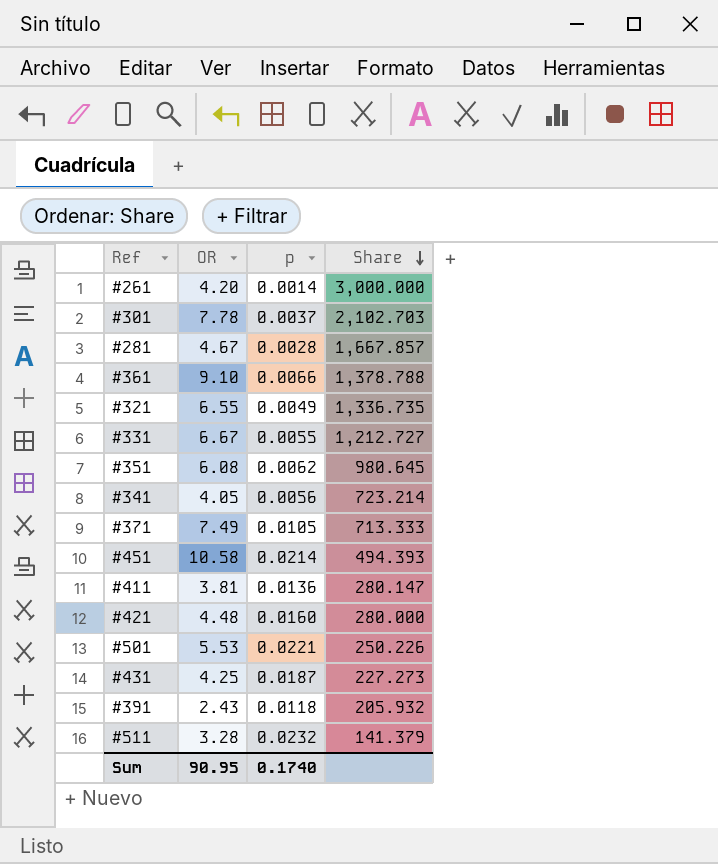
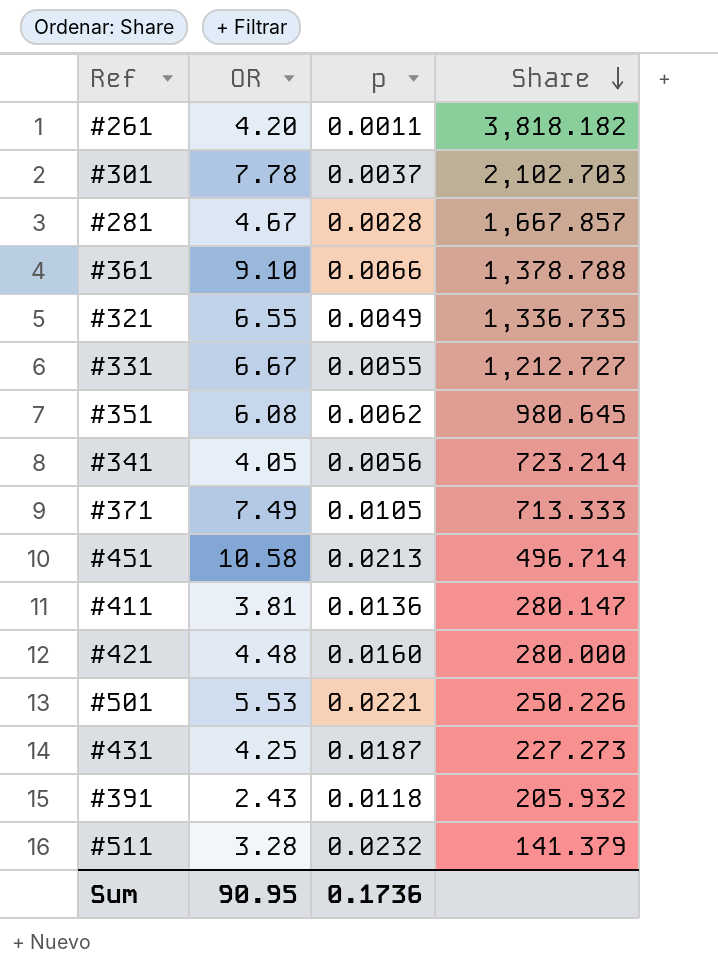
#261 | p: 0.0014 -> 0.0011
#261 | Share: 3,000.000 -> 3,818.182
#451 | p: 0.0214 -> 0.0213
#451 | Share: 494.393 -> 496.714
Sum | p: 0.1740 -> 0.1736

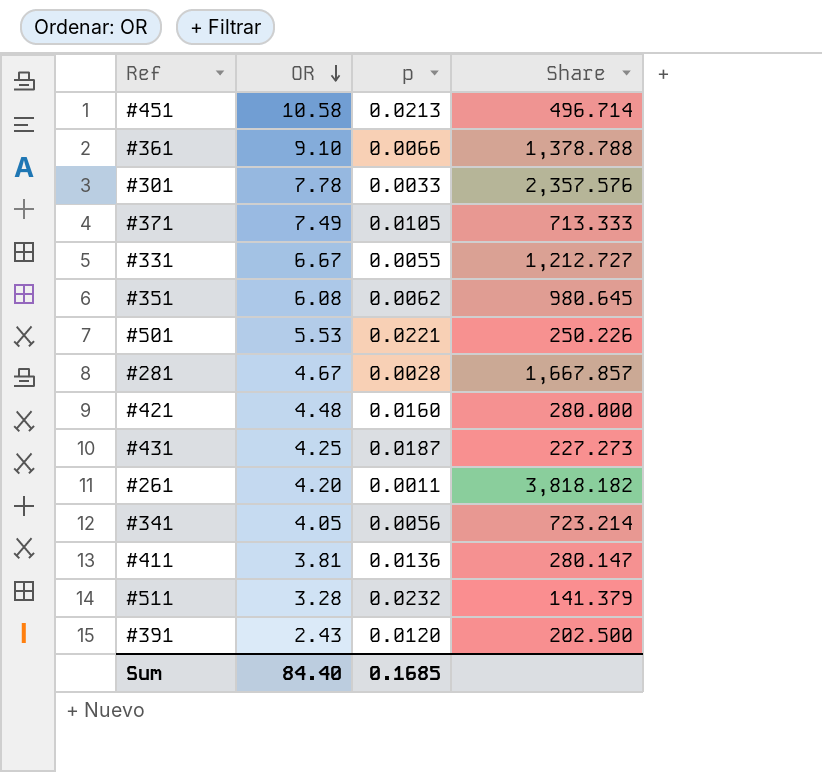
row order: Share descending -> OR descending
row #321: 6.55 | 0.0049 | 1,336.735 -> none
#301 | p: 0.0037 -> 0.0033
#301 | Share: 2,102.703 -> 2,357.576
#391 | p: 0.0118 -> 0.0120
#391 | Share: 205.932 -> 202.500
Sum | OR: 90.95 -> 84.40
Sum | p: 0.1736 -> 0.1685

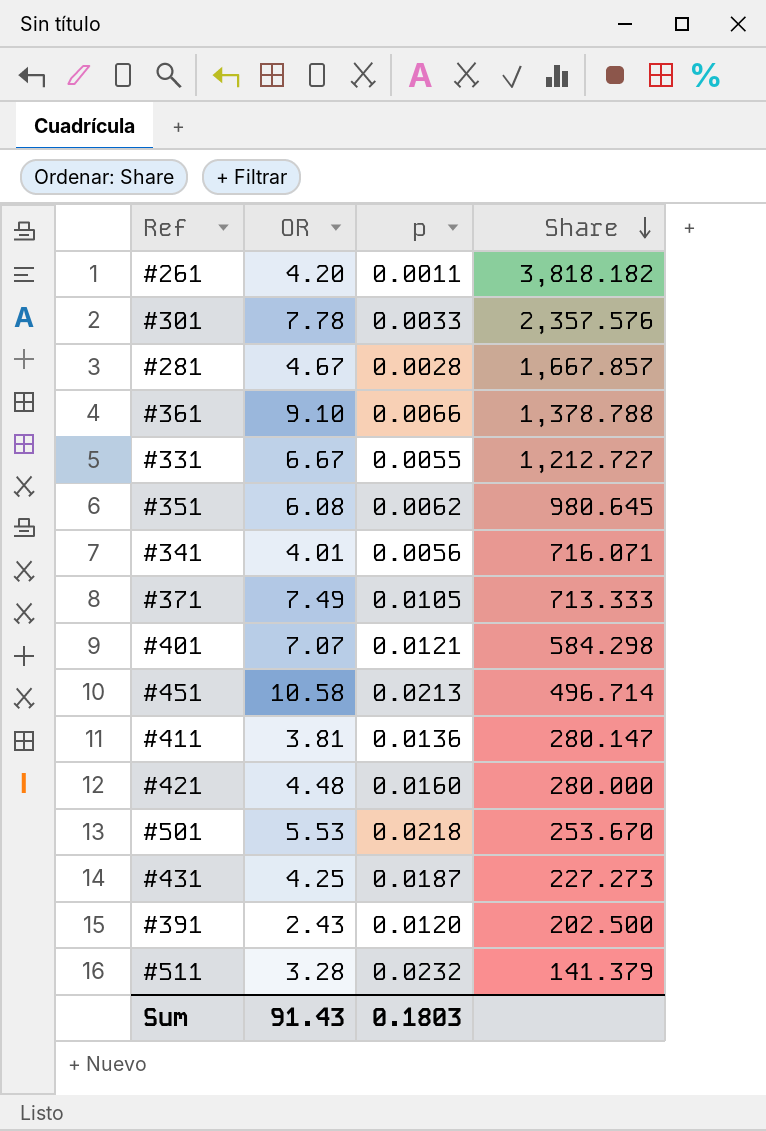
row order: OR descending -> Share descending
#341 | OR: 4.05 -> 4.01
#341 | Share: 723.214 -> 716.071
row #401: none -> 7.07 | 0.0121 | 584.298
#501 | p: 0.0221 -> 0.0218
#501 | Share: 250.226 -> 253.670
Sum | OR: 84.40 -> 91.43
Sum | p: 0.1685 -> 0.1803

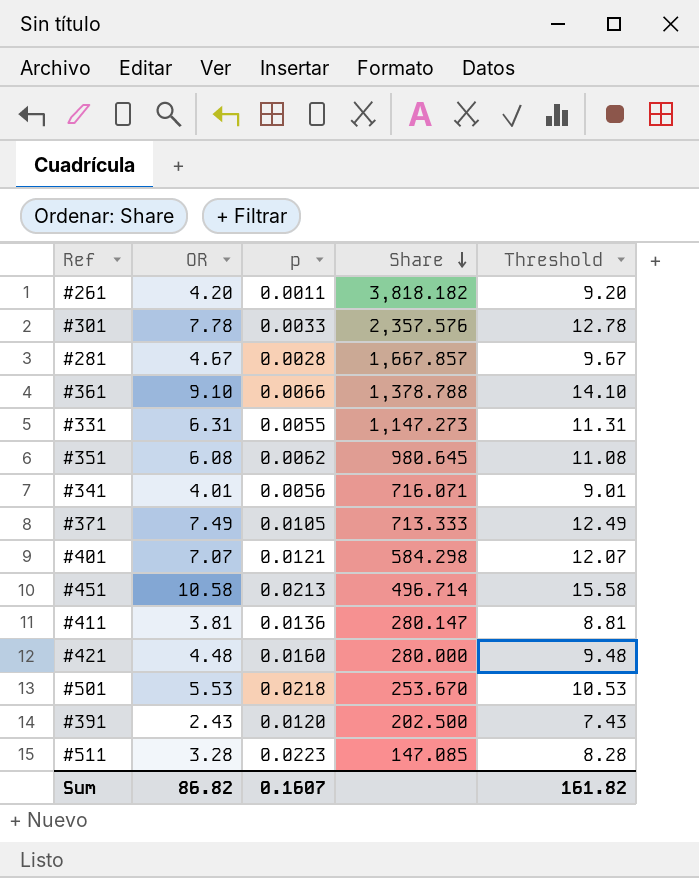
column Threshold | formula: none -> [OR] + 5
row #431: 4.25 | 0.0187 | 227.273 -> none
#331 | OR: 6.67 -> 6.31
#331 | Share: 1,212.727 -> 1,147.273
#511 | p: 0.0232 -> 0.0223
#511 | Share: 141.379 -> 147.085
Sum | OR: 91.43 -> 86.82
Sum | p: 0.1803 -> 0.1607

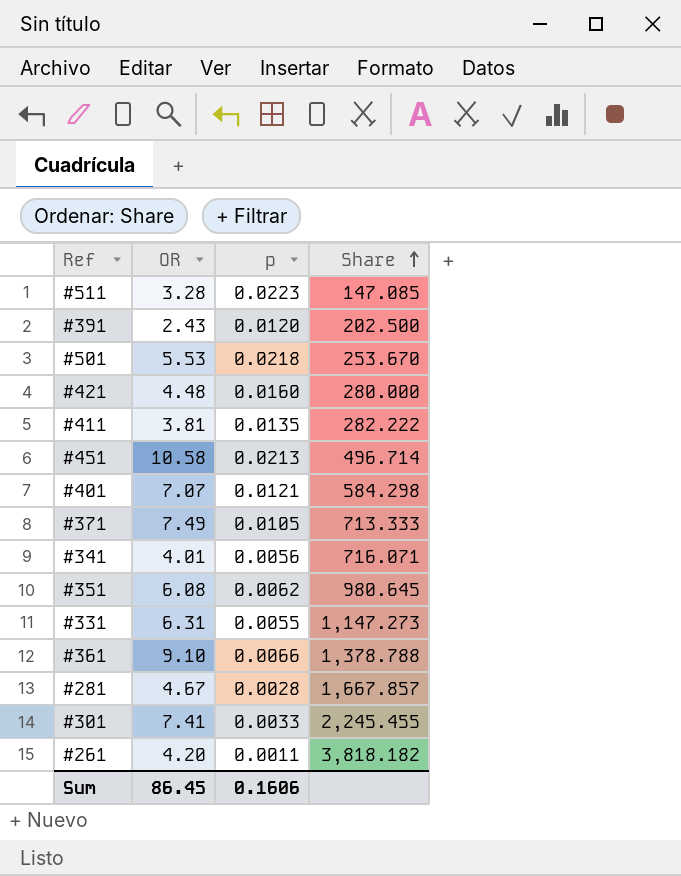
row order: Share descending -> Share ascending
column Threshold | formula: [OR] + 5 -> none
#411 | p: 0.0136 -> 0.0135
#411 | Share: 280.147 -> 282.222
#301 | OR: 7.78 -> 7.41
#301 | Share: 2,357.576 -> 2,245.455
Sum | OR: 86.82 -> 86.45
Sum | p: 0.1607 -> 0.1606

